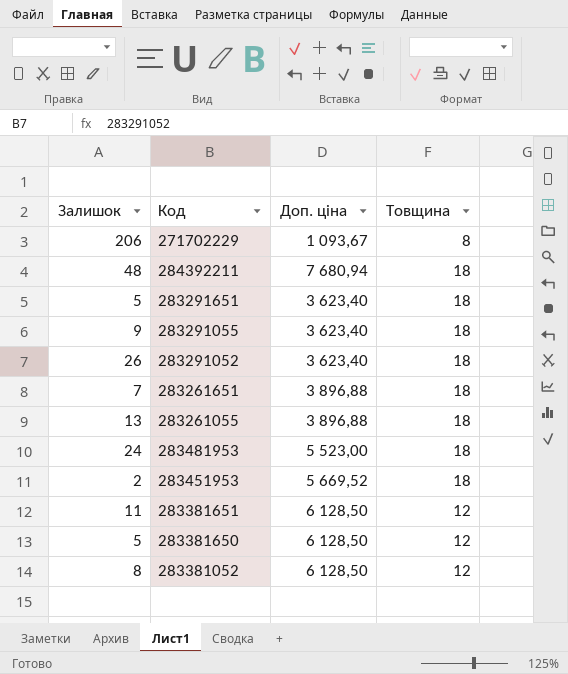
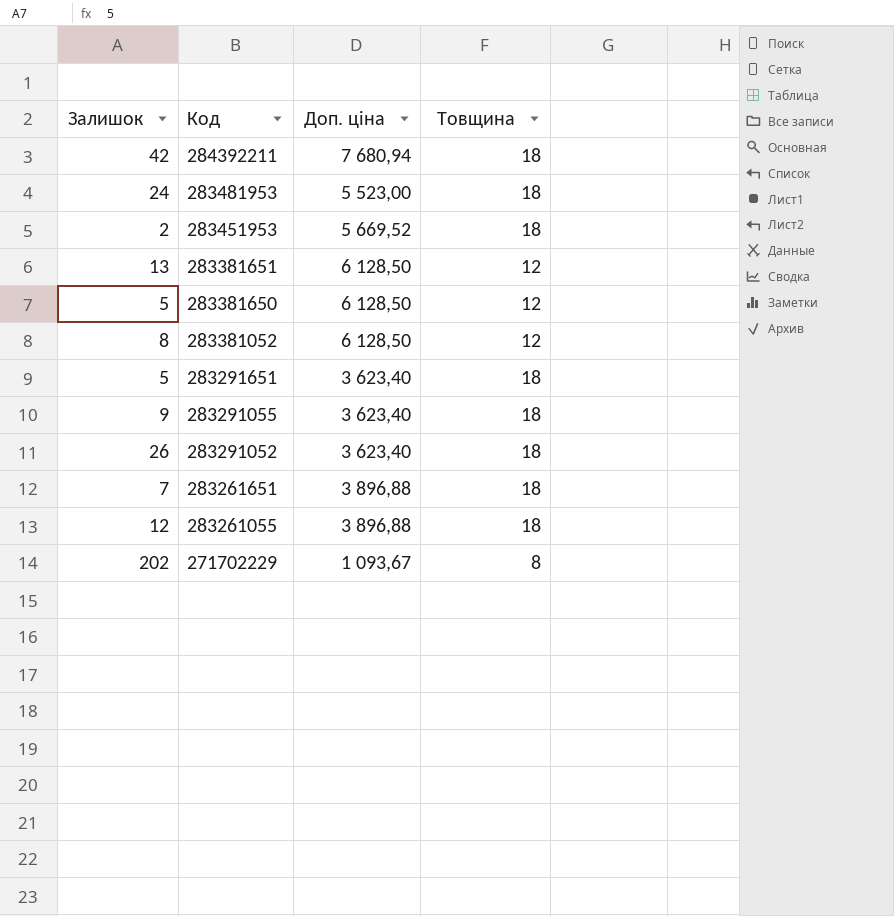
row order: none -> Код descending
284392211 | Залишок: 48 -> 42
283381651 | Залишок: 11 -> 13
283261055 | Залишок: 13 -> 12
271702229 | Залишок: 206 -> 202

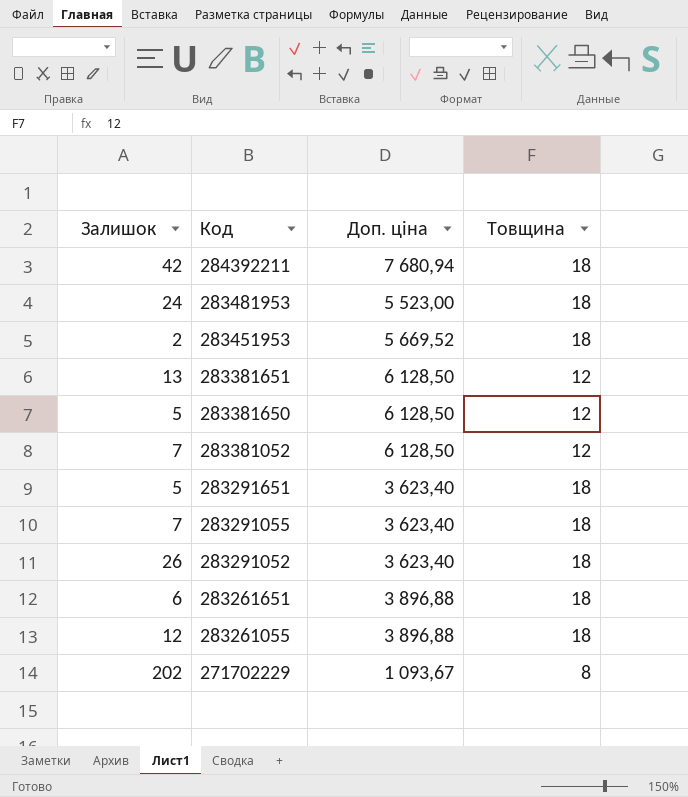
283381052 | Залишок: 8 -> 7
283291055 | Залишок: 9 -> 7
283261651 | Залишок: 7 -> 6

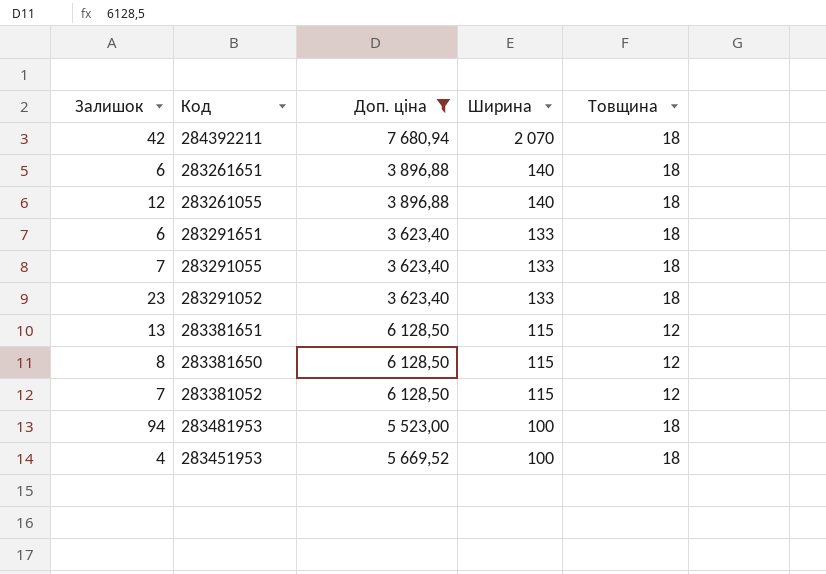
filter: none -> Доп. ціна != 1 093,67
row order: Код descending -> Ширина descending
column Ширина | position: none -> 4
283291651 | Залишок: 5 -> 6
283291052 | Залишок: 26 -> 23
283381650 | Залишок: 5 -> 8
283481953 | Залишок: 24 -> 94
283451953 | Залишок: 2 -> 4

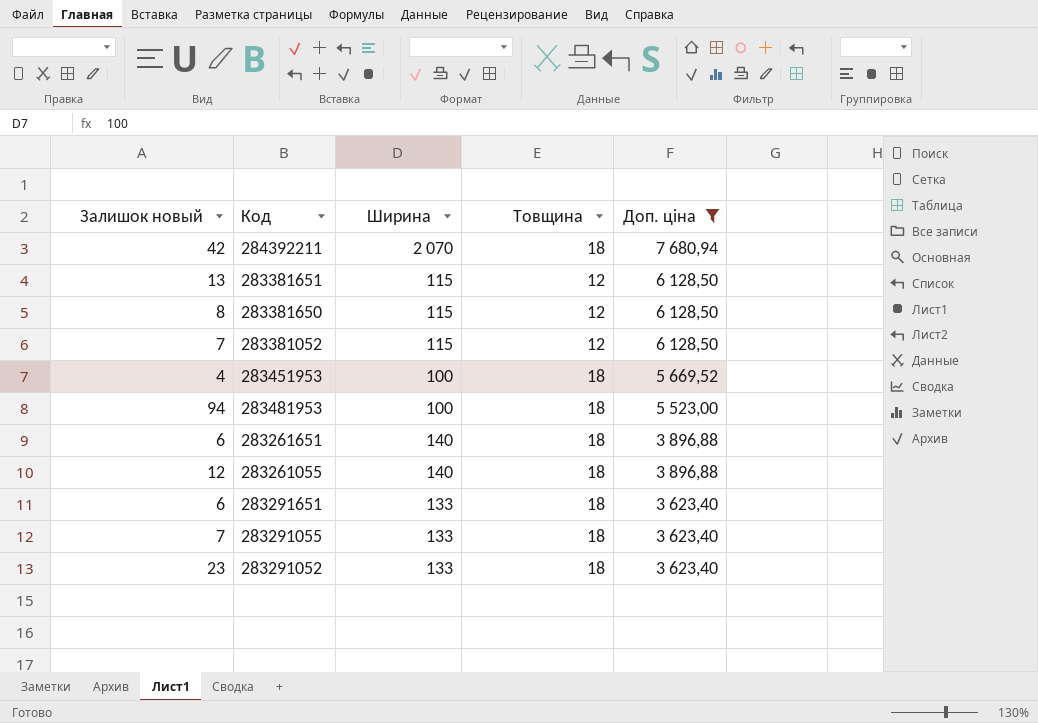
row order: Ширина descending -> Доп. ціна descending
column name: Залишок -> Залишок новый
column Доп. ціна | position: 3 -> 5

